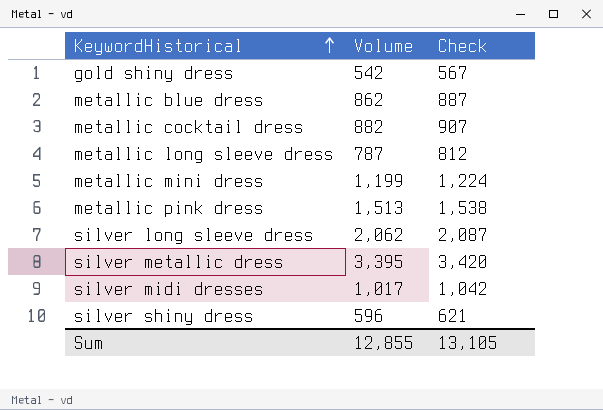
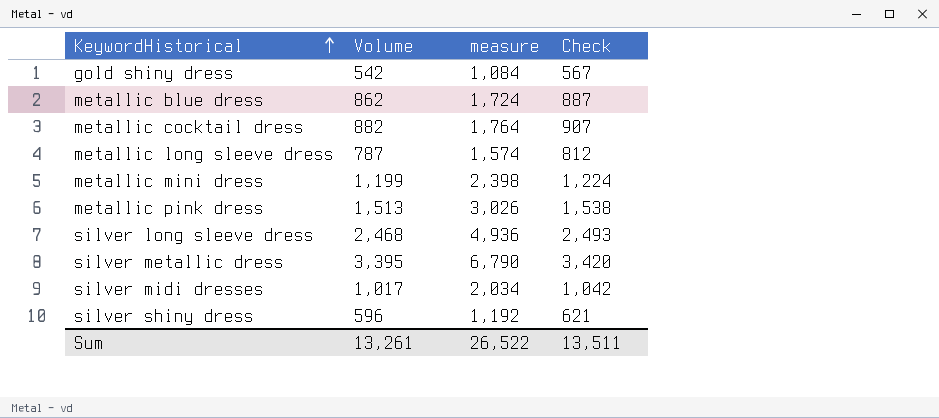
column measure | formula: none -> [Volume] * 2
silver long sleeve dress | Volume: 2,062 -> 2,468
silver long sleeve dress | Check: 2,087 -> 2,493
Sum | Volume: 12,855 -> 13,261
Sum | Check: 13,105 -> 13,511

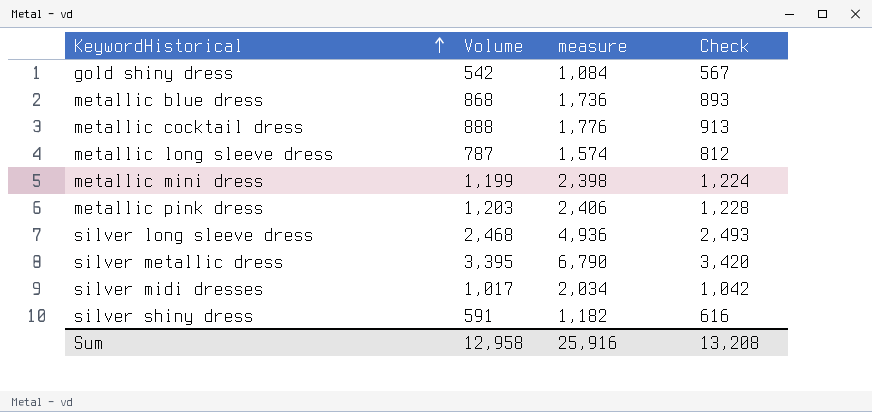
metallic blue dress | Volume: 862 -> 868
metallic blue dress | measure: 1,724 -> 1,736
metallic blue dress | Check: 887 -> 893
metallic cocktail dress | Volume: 882 -> 888
metallic cocktail dress | measure: 1,764 -> 1,776
metallic cocktail dress | Check: 907 -> 913
metallic pink dress | Volume: 1,513 -> 1,203
metallic pink dress | measure: 3,026 -> 2,406
metallic pink dress | Check: 1,538 -> 1,228
silver shiny dress | Volume: 596 -> 591
silver shiny dress | measure: 1,192 -> 1,182
silver shiny dress | Check: 621 -> 616
Sum | Volume: 13,261 -> 12,958
Sum | measure: 26,522 -> 25,916
Sum | Check: 13,511 -> 13,208

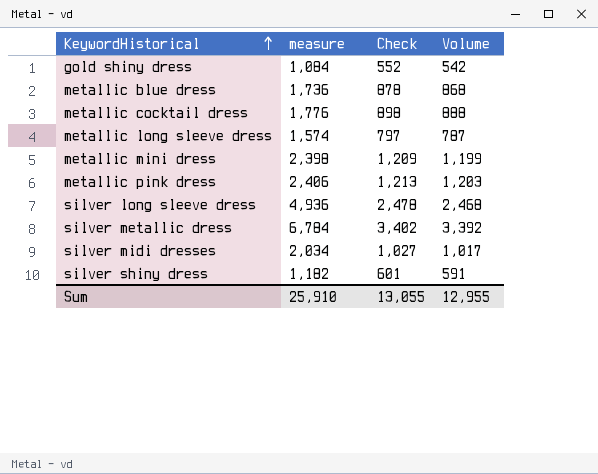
column Check | formula: [Volume] + 25 -> [Volume] + 10
column Volume | position: 2 -> 4
silver metallic dress | measure: 6,790 -> 6,784
silver metallic dress | Volume: 3,395 -> 3,392
Sum | measure: 25,916 -> 25,910
Sum | Check: 13,208 -> 13,055
Sum | Volume: 12,958 -> 12,955

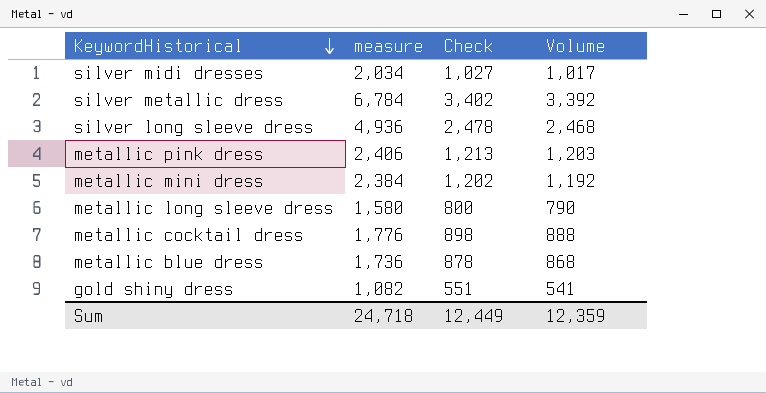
row order: KeywordHistorical ascending -> KeywordHistorical descending
row silver shiny dress: 1,182 | 601 | 591 -> none
metallic mini dress | measure: 2,398 -> 2,384
metallic mini dress | Check: 1,209 -> 1,202
metallic mini dress | Volume: 1,199 -> 1,192
metallic long sleeve dress | measure: 1,574 -> 1,580
metallic long sleeve dress | Check: 797 -> 800
metallic long sleeve dress | Volume: 787 -> 790
gold shiny dress | measure: 1,084 -> 1,082
gold shiny dress | Check: 552 -> 551
gold shiny dress | Volume: 542 -> 541
Sum | measure: 25,910 -> 24,718
Sum | Check: 13,055 -> 12,449
Sum | Volume: 12,955 -> 12,359

